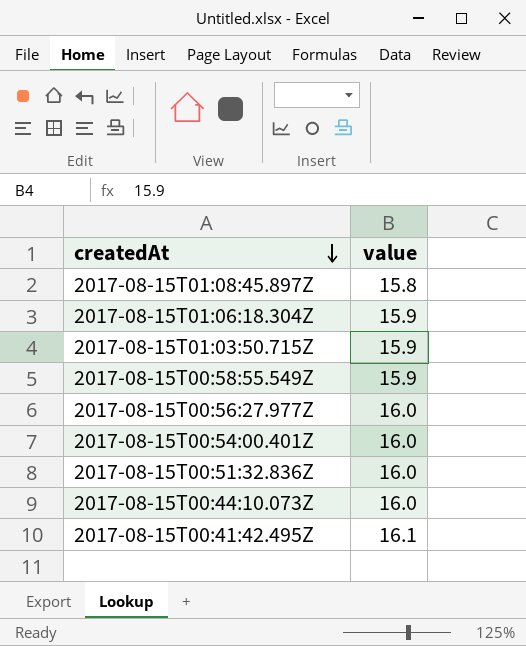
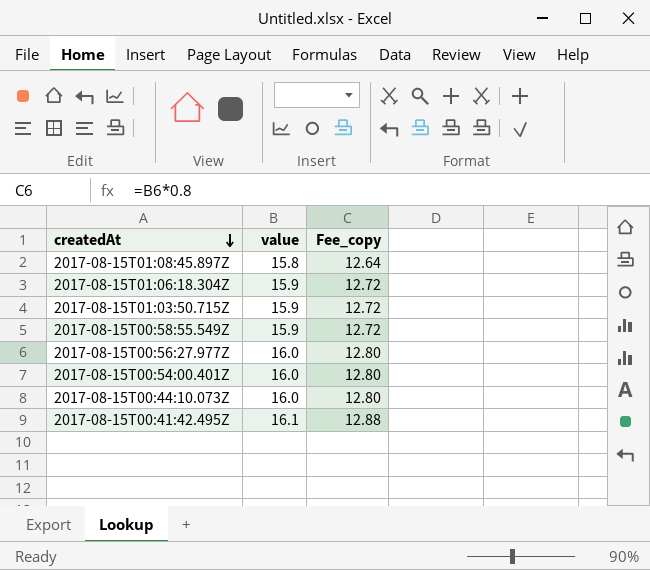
column Fee_copy | formula: none -> [value] * 0.8
row 2017-08-15T00:51:32.836Z: 16.0 -> none

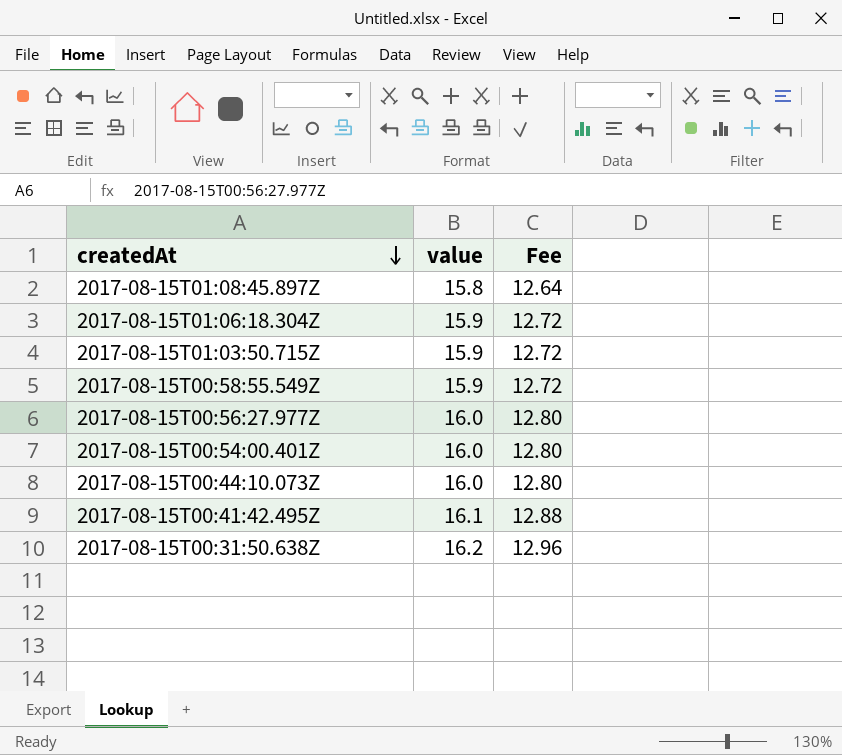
column name: Fee_copy -> Fee
row 2017-08-15T00:31:50.638Z: none -> 16.2 | 12.96

